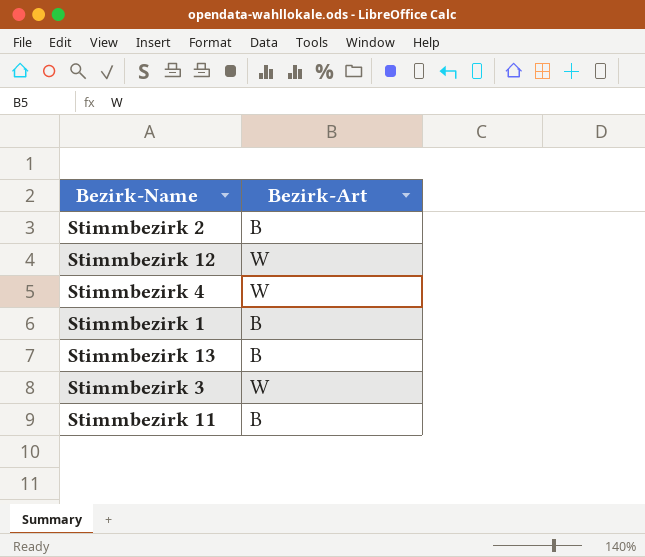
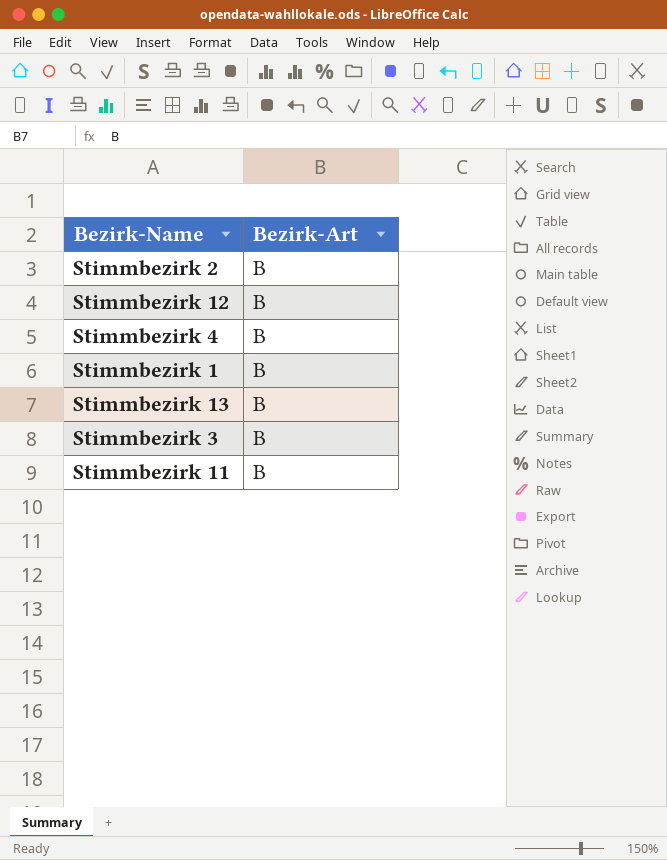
Stimmbezirk 12 | Bezirk-Art: W -> B
Stimmbezirk 4 | Bezirk-Art: W -> B
Stimmbezirk 3 | Bezirk-Art: W -> B

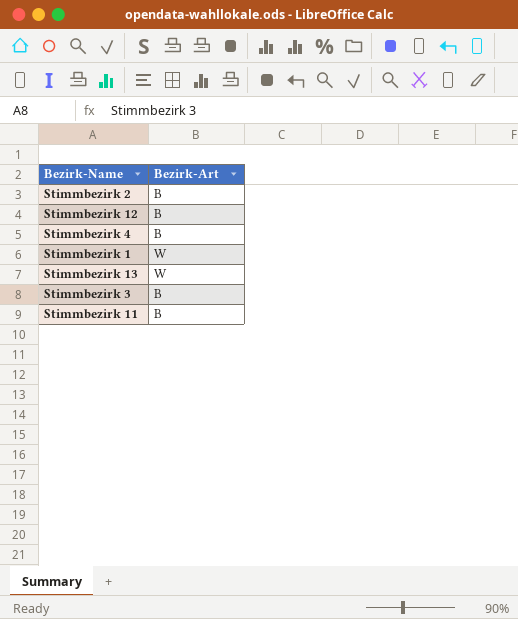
Stimmbezirk 1 | Bezirk-Art: B -> W
Stimmbezirk 13 | Bezirk-Art: B -> W

